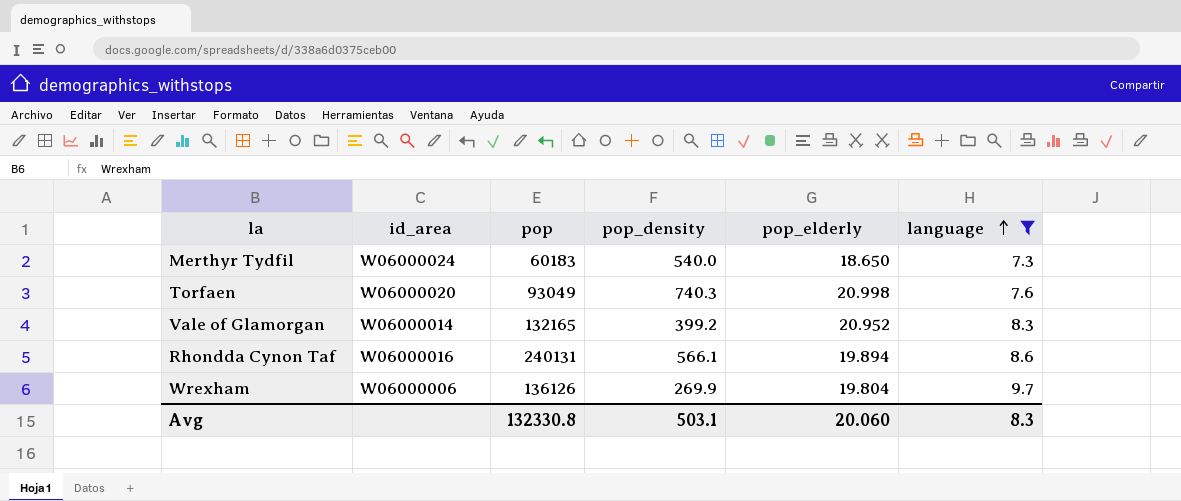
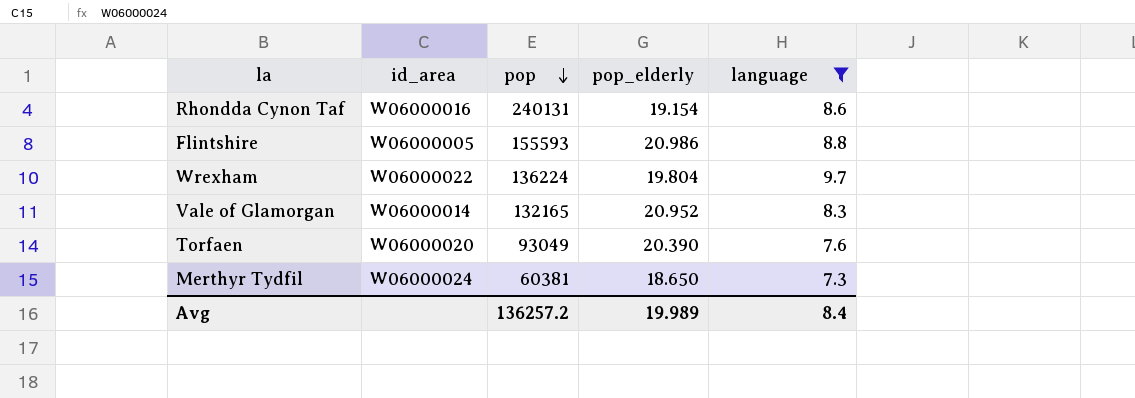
row order: language ascending -> pop descending
column pop_density | position: 4 -> none
Rhondda Cynon Taf | pop_elderly: 19.894 -> 19.154
row Flintshire: none -> W06000005 | 155593 | 20.986 | 8.8
Wrexham | id_area: W06000006 -> W06000022
Wrexham | pop: 136126 -> 136224
Torfaen | pop_elderly: 20.998 -> 20.390
Merthyr Tydfil | pop: 60183 -> 60381
Avg | pop: 132330.8 -> 136257.2
Avg | pop_elderly: 20.060 -> 19.989
Avg | language: 8.3 -> 8.4

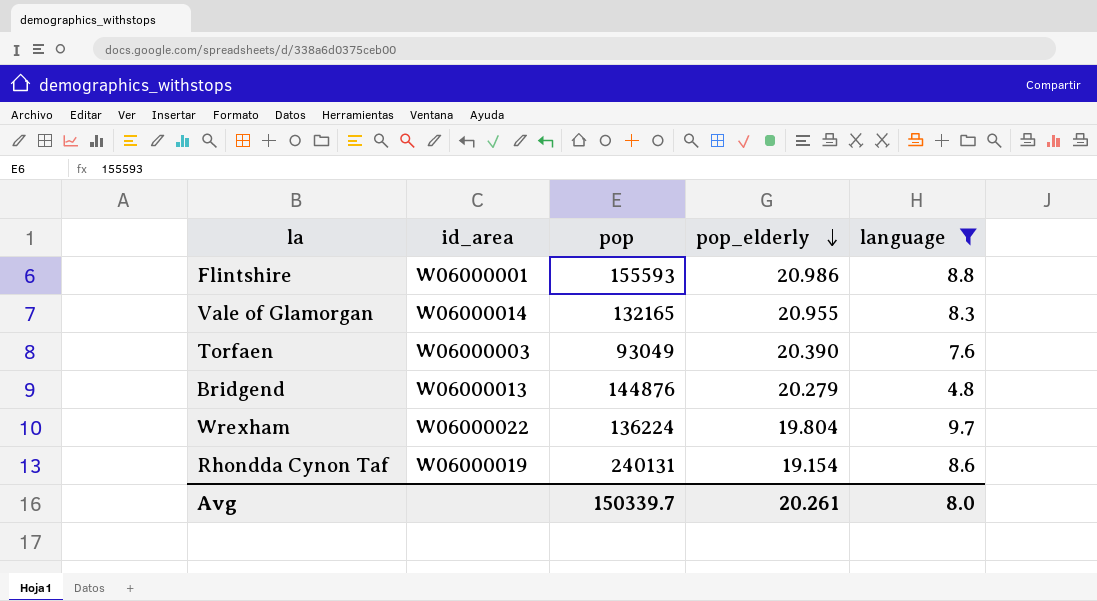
row order: pop descending -> pop_elderly descending
row Merthyr Tydfil: W06000024 | 60381 | 18.650 | 7.3 -> none
Flintshire | id_area: W06000005 -> W06000001
Vale of Glamorgan | pop_elderly: 20.952 -> 20.955
Torfaen | id_area: W06000020 -> W06000003
row Bridgend: none -> W06000013 | 144876 | 20.279 | 4.8
Rhondda Cynon Taf | id_area: W06000016 -> W06000019
Avg | pop: 136257.2 -> 150339.7
Avg | pop_elderly: 19.989 -> 20.261
Avg | language: 8.4 -> 8.0

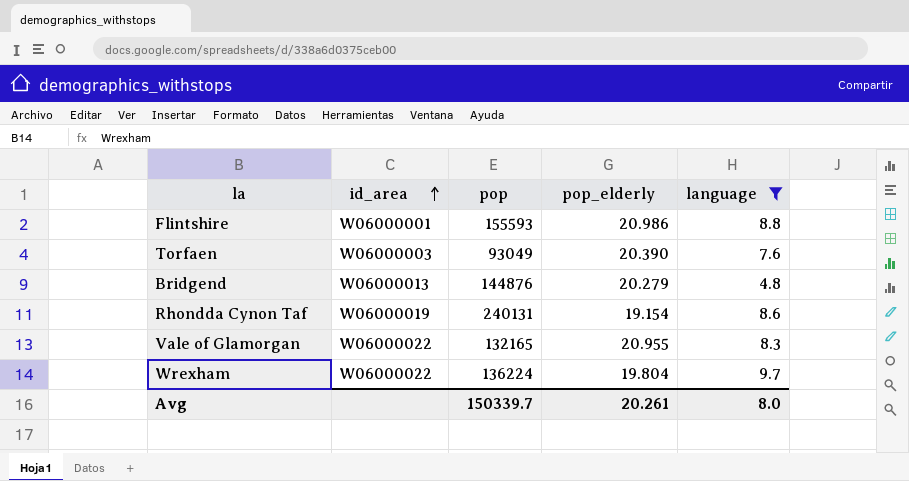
row order: pop_elderly descending -> id_area ascending
Vale of Glamorgan | id_area: W06000014 -> W06000022

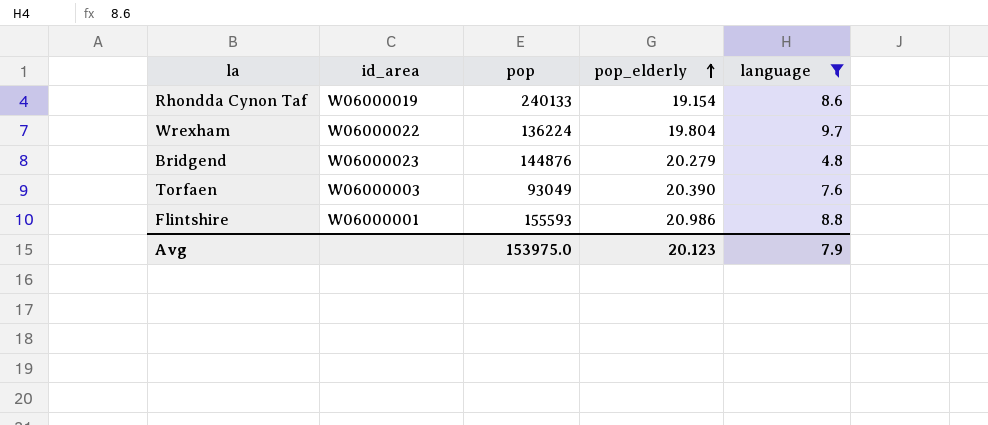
row order: id_area ascending -> pop_elderly ascending
row Vale of Glamorgan: W06000022 | 132165 | 20.955 | 8.3 -> none
Rhondda Cynon Taf | pop: 240131 -> 240133
Bridgend | id_area: W06000013 -> W06000023
Avg | pop: 150339.7 -> 153975.0
Avg | pop_elderly: 20.261 -> 20.123
Avg | language: 8.0 -> 7.9

